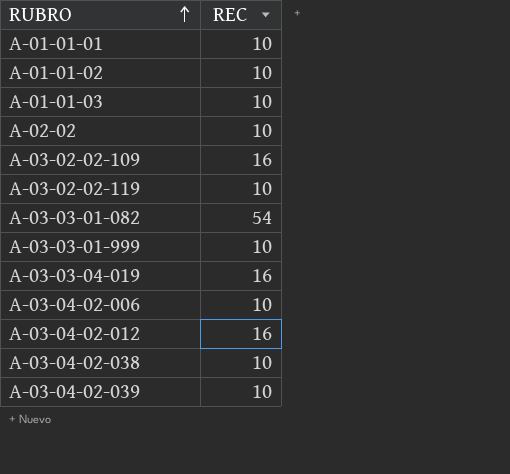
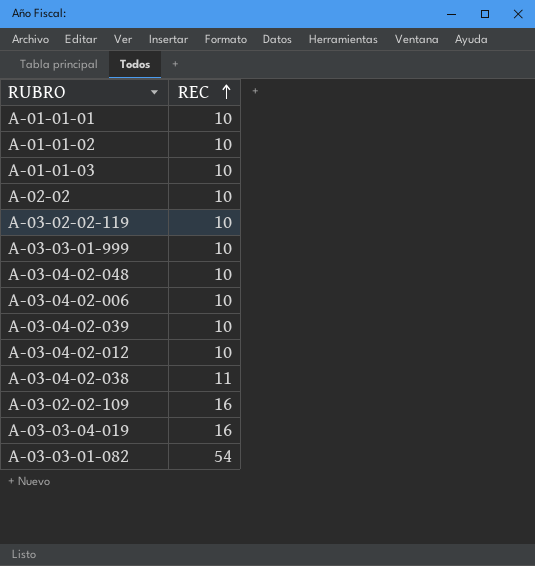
row order: RUBRO ascending -> REC ascending
row A-03-04-02-048: none -> 10
A-03-04-02-012 | REC: 16 -> 10
A-03-04-02-038 | REC: 10 -> 11

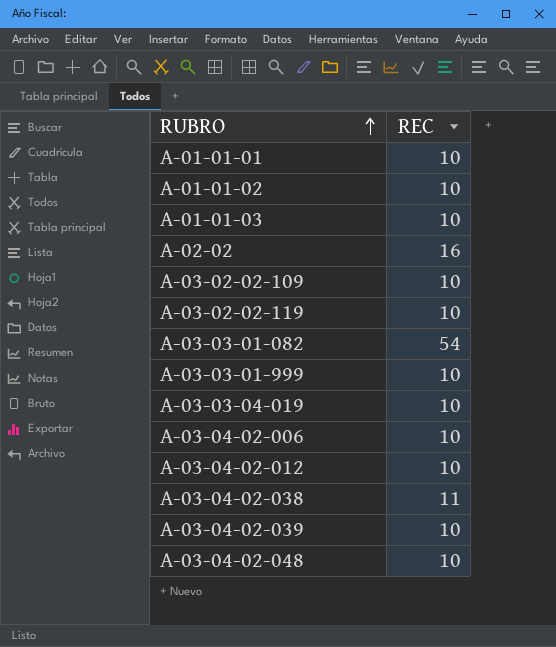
row order: REC ascending -> RUBRO ascending
A-02-02 | REC: 10 -> 16
A-03-02-02-109 | REC: 16 -> 10
A-03-03-04-019 | REC: 16 -> 10

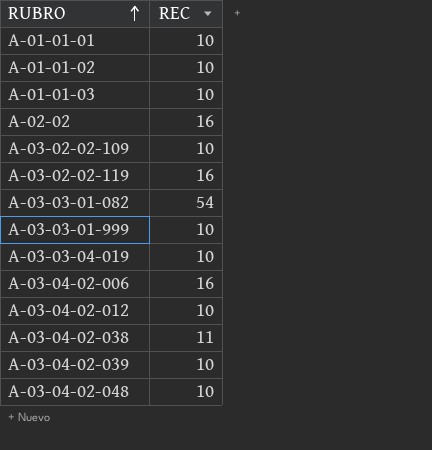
A-03-02-02-119 | REC: 10 -> 16
A-03-04-02-006 | REC: 10 -> 16

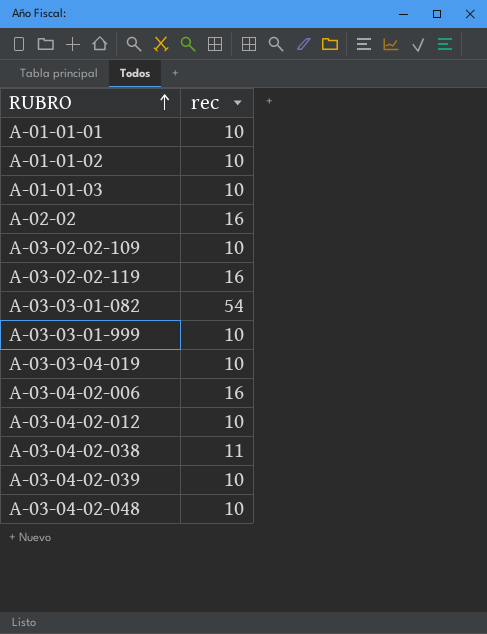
column name: REC -> rec

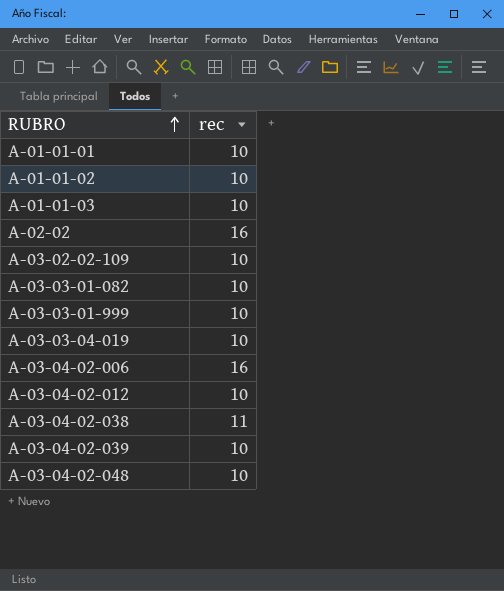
row A-03-02-02-119: 16 -> none
A-03-03-01-082 | rec: 54 -> 10

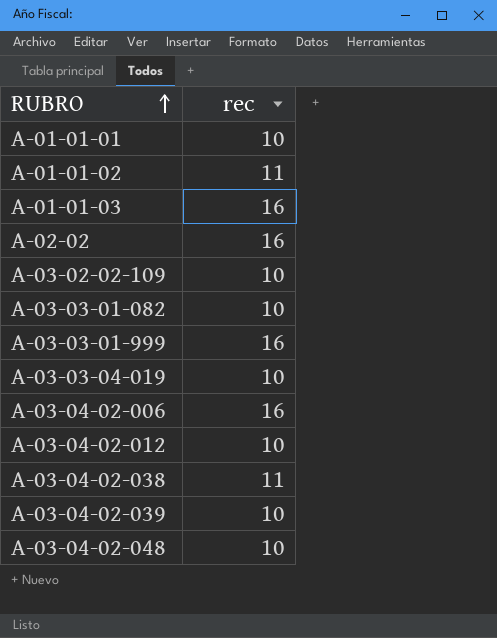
A-01-01-02 | rec: 10 -> 11
A-01-01-03 | rec: 10 -> 16
A-03-03-01-999 | rec: 10 -> 16

